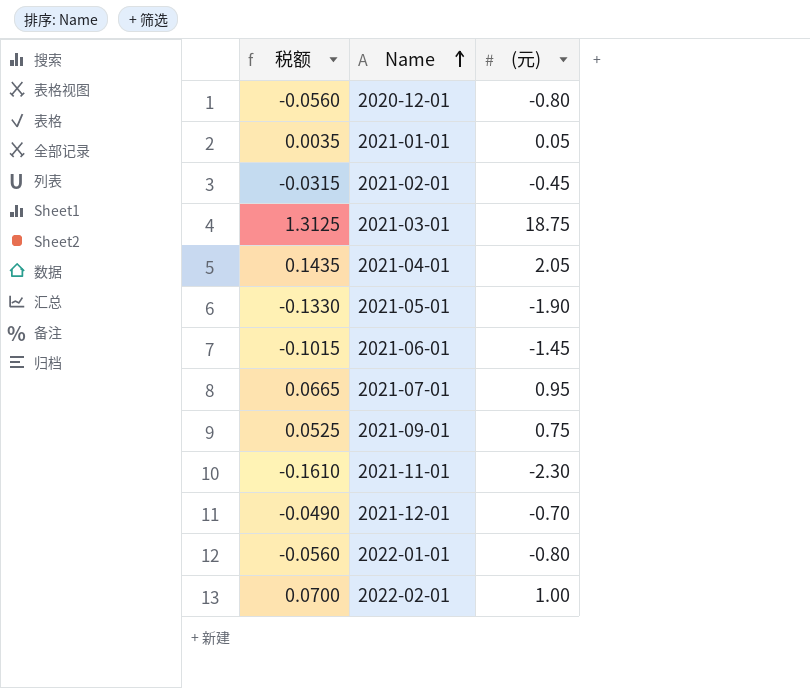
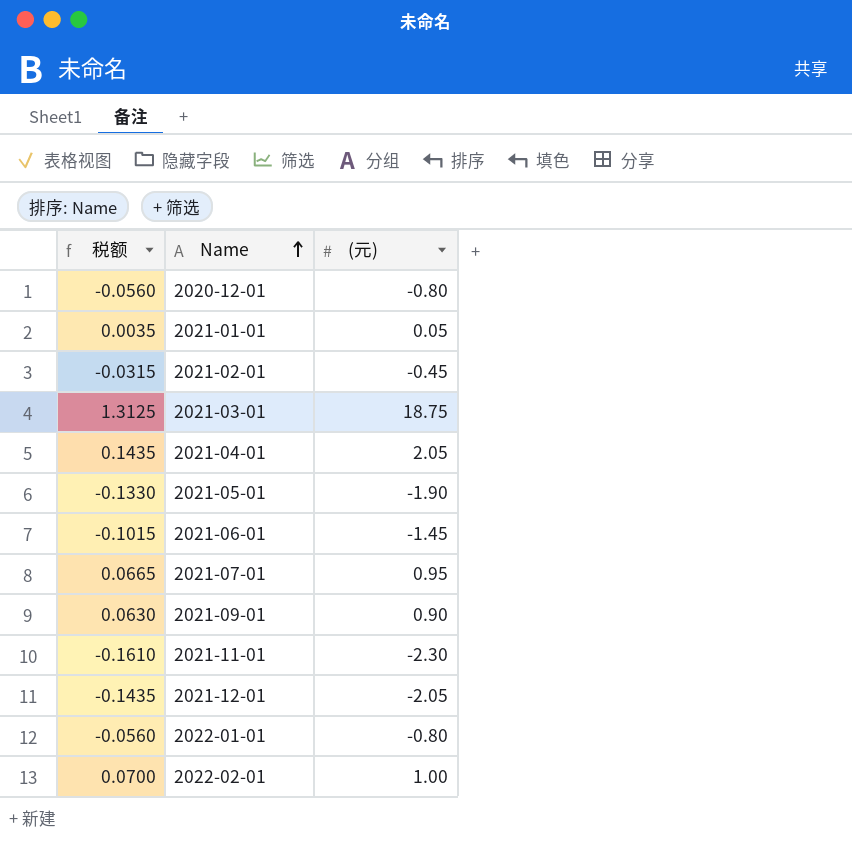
2021-09-01 | 税额: 0.0525 -> 0.0630
2021-09-01 | (元): 0.75 -> 0.90
2021-12-01 | 税额: -0.0490 -> -0.1435
2021-12-01 | (元): -0.70 -> -2.05

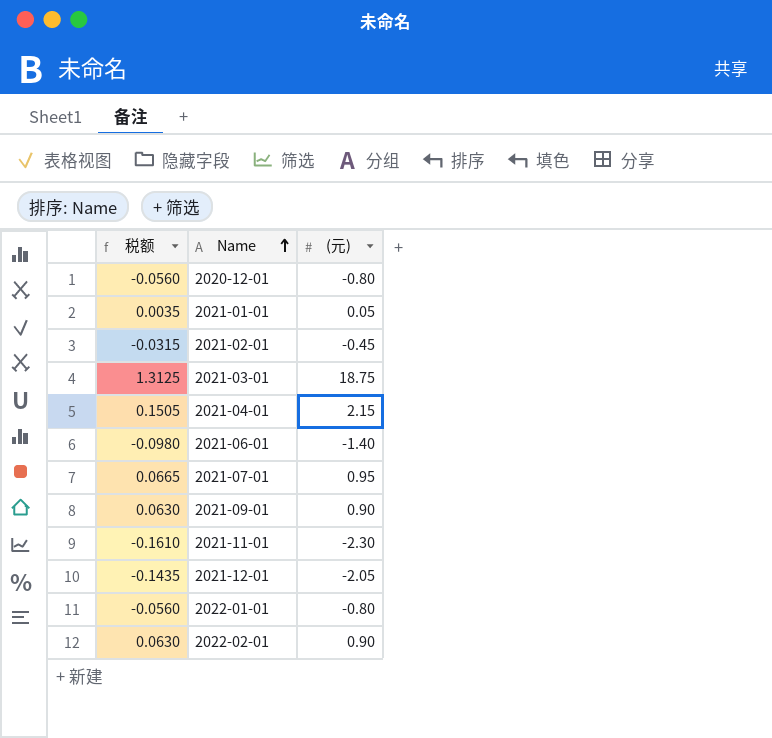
row 2021-05-01: -0.1330 | -1.90 -> none
2021-04-01 | 税额: 0.1435 -> 0.1505
2021-04-01 | (元): 2.05 -> 2.15
2021-06-01 | 税额: -0.1015 -> -0.0980
2021-06-01 | (元): -1.45 -> -1.40
2022-02-01 | 税额: 0.0700 -> 0.0630
2022-02-01 | (元): 1.00 -> 0.90

